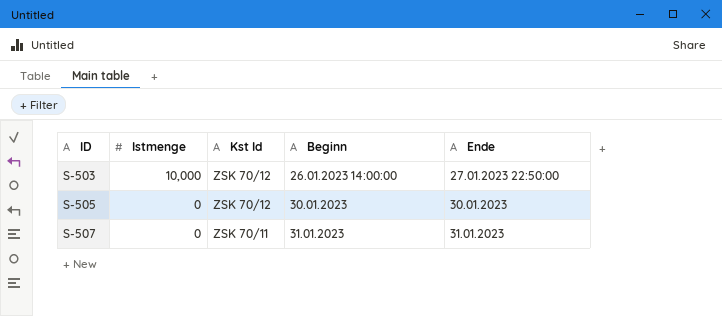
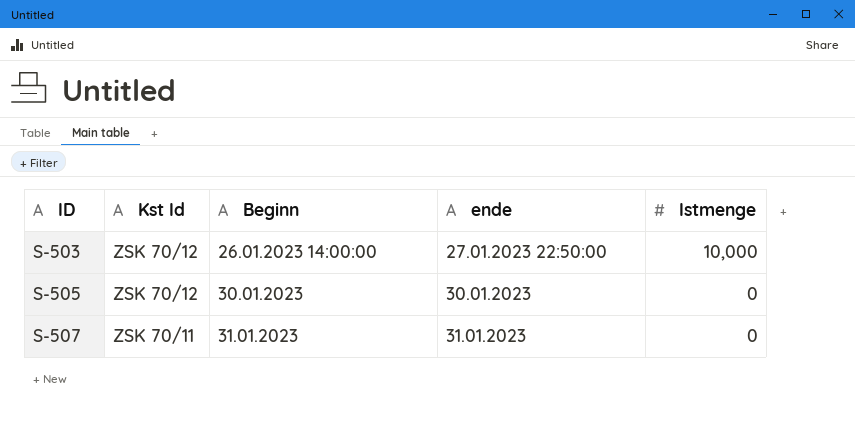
column name: Ende -> ende
column Istmenge | position: 2 -> 5

